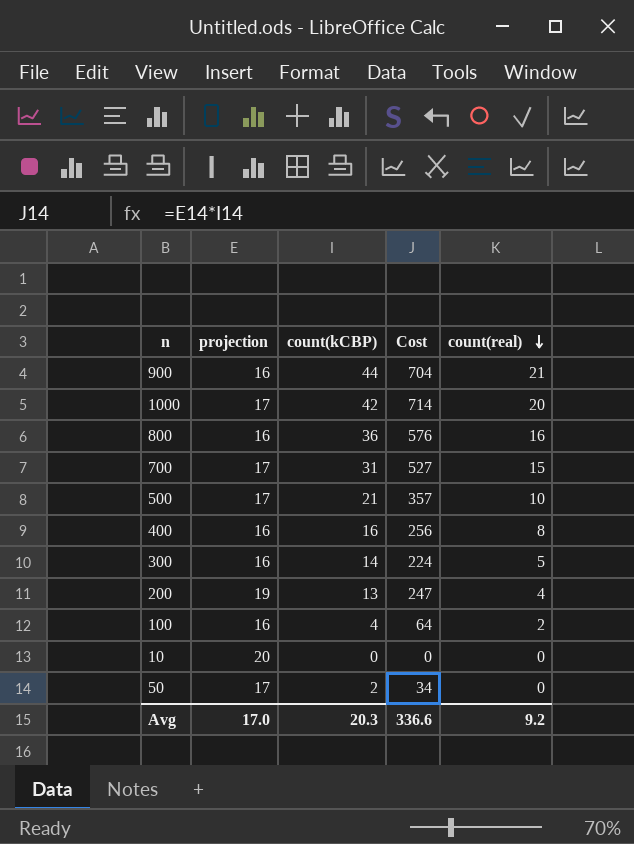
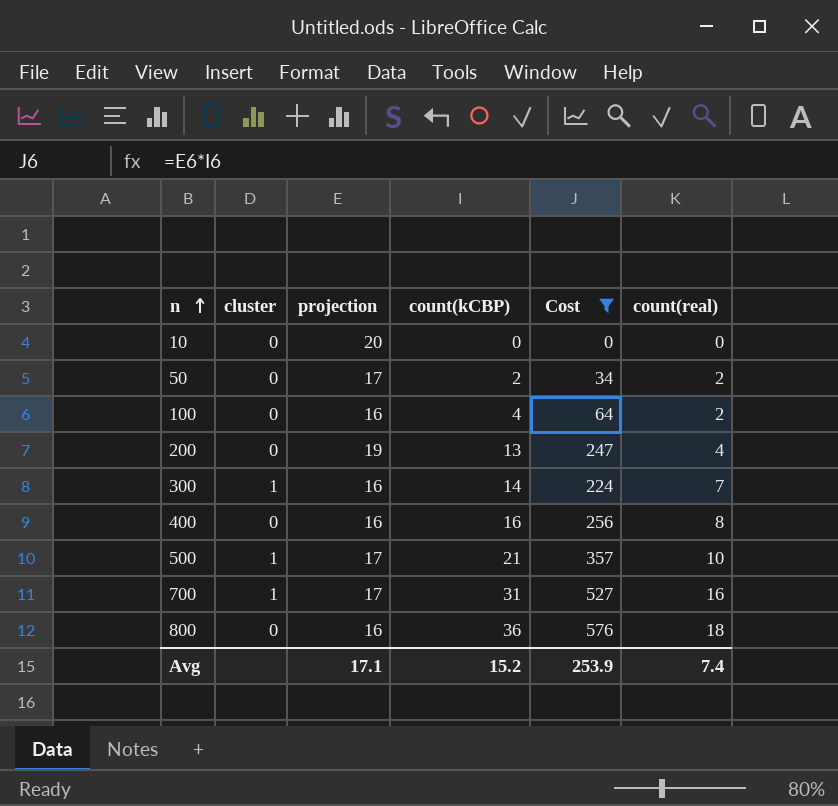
filter: none -> Cost <= 576
row order: count(real) descending -> n ascending
column cluster | position: none -> 2
50 | count(real): 0 -> 2
300 | count(real): 5 -> 7
700 | count(real): 15 -> 16
800 | count(real): 16 -> 18
Avg | projection: 17.0 -> 17.1
Avg | count(kCBP): 20.3 -> 15.2
Avg | Cost: 336.6 -> 253.9
Avg | count(real): 9.2 -> 7.4

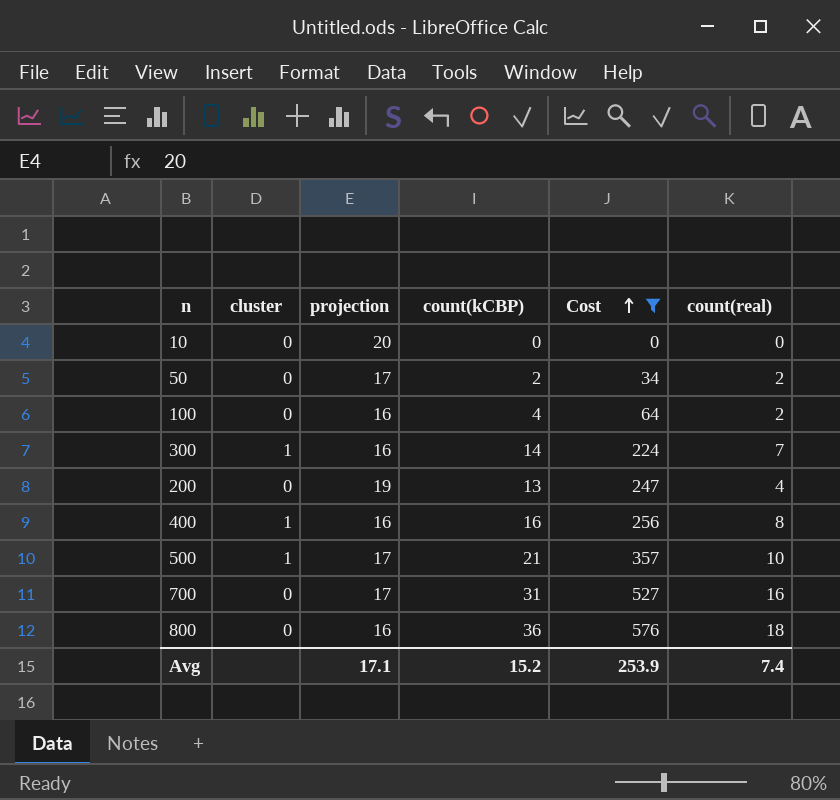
row order: n ascending -> Cost ascending
400 | cluster: 0 -> 1
700 | cluster: 1 -> 0

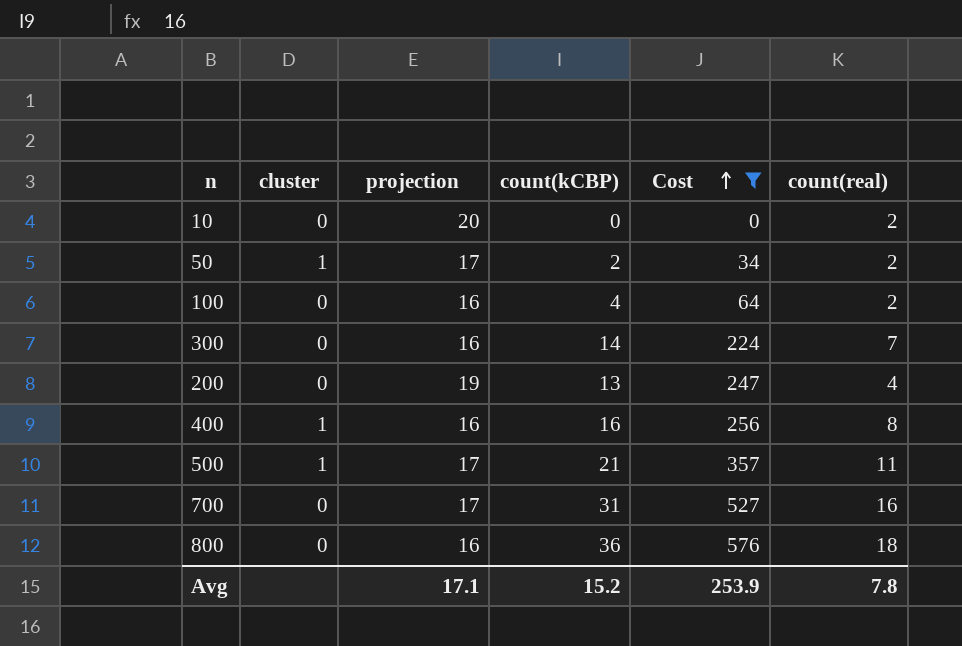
10 | count(real): 0 -> 2
50 | cluster: 0 -> 1
300 | cluster: 1 -> 0
500 | count(real): 10 -> 11
Avg | count(real): 7.4 -> 7.8

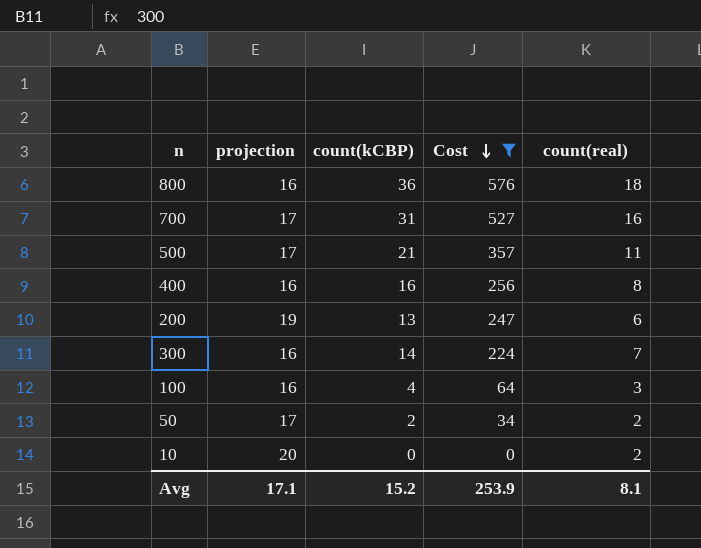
row order: Cost ascending -> Cost descending
column cluster | position: 2 -> none
200 | count(real): 4 -> 6
100 | count(real): 2 -> 3
Avg | count(real): 7.8 -> 8.1

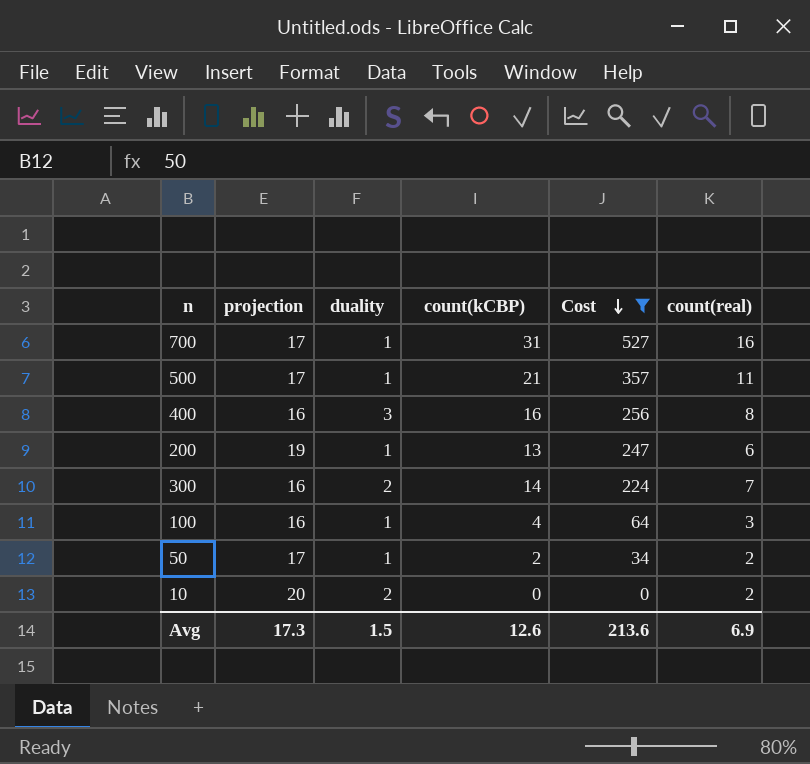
column duality | position: none -> 3
row 800: 16 | 36 | 576 | 18 -> none
Avg | projection: 17.1 -> 17.3
Avg | count(kCBP): 15.2 -> 12.6
Avg | Cost: 253.9 -> 213.6
Avg | count(real): 8.1 -> 6.9

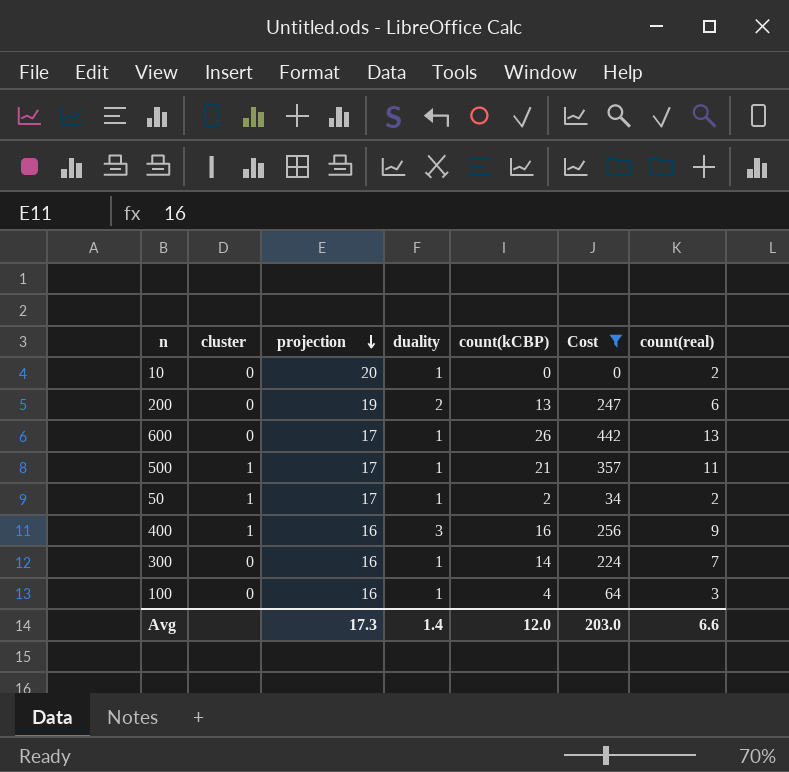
row order: Cost descending -> projection descending
column cluster | position: none -> 2
row 700: 17 | 1 | 31 | 527 | 16 -> none
10 | duality: 2 -> 1
200 | duality: 1 -> 2
row 600: none -> 0 | 17 | 1 | 26 | 442 | 13
400 | count(real): 8 -> 9
300 | duality: 2 -> 1
Avg | duality: 1.5 -> 1.4
Avg | count(kCBP): 12.6 -> 12.0
Avg | Cost: 213.6 -> 203.0
Avg | count(real): 6.9 -> 6.6

